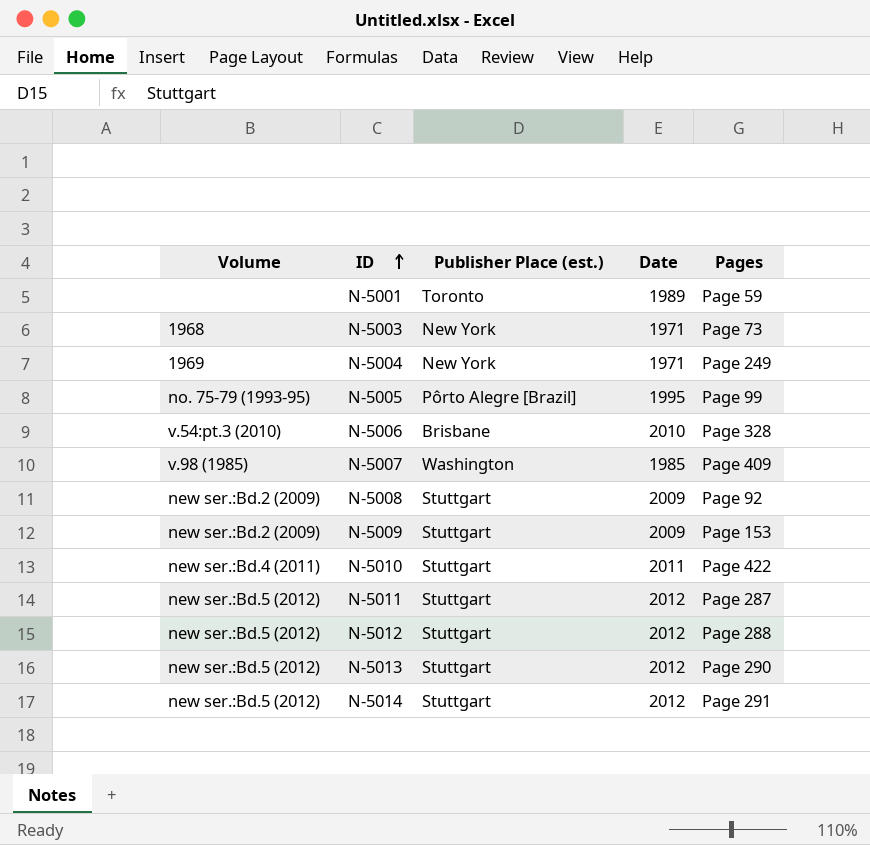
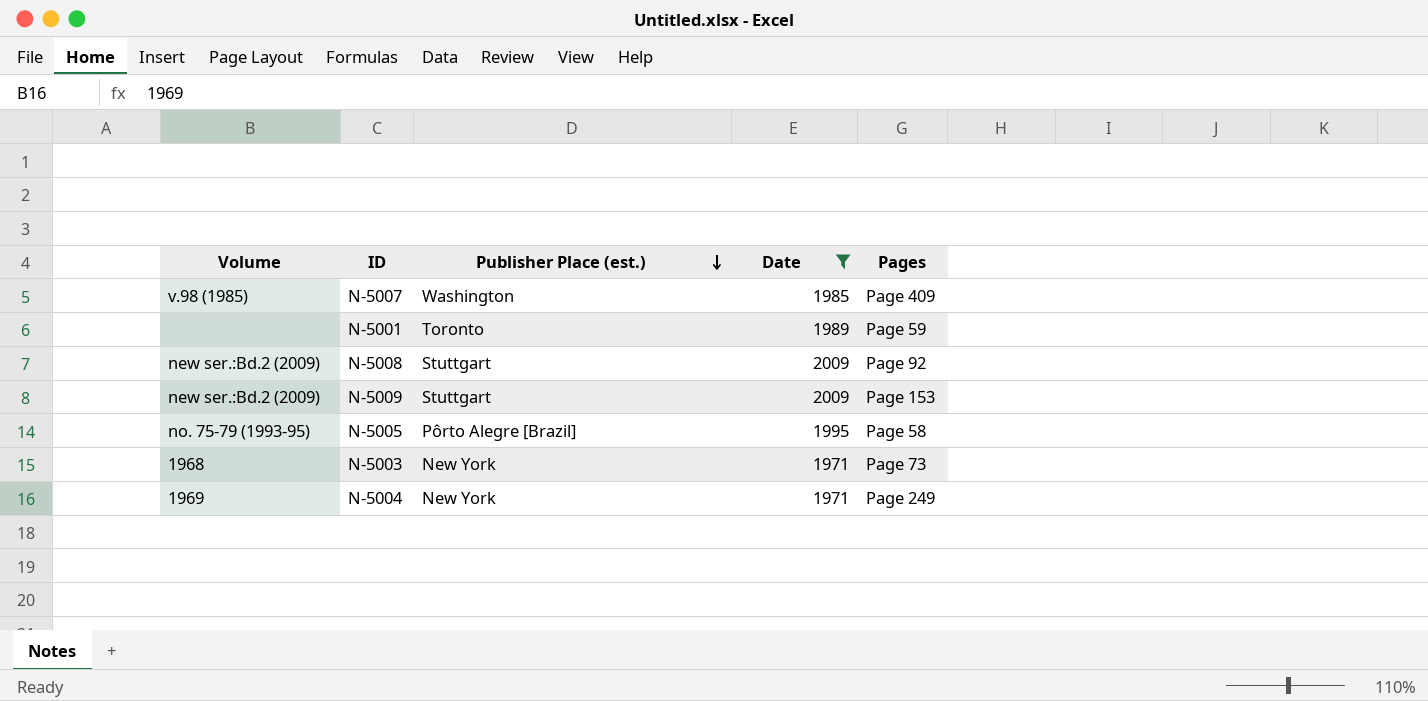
filter: none -> Date <= 2009
row order: ID ascending -> Publisher Place (est.) descending
N-5005 | Pages: Page 99 -> Page 58

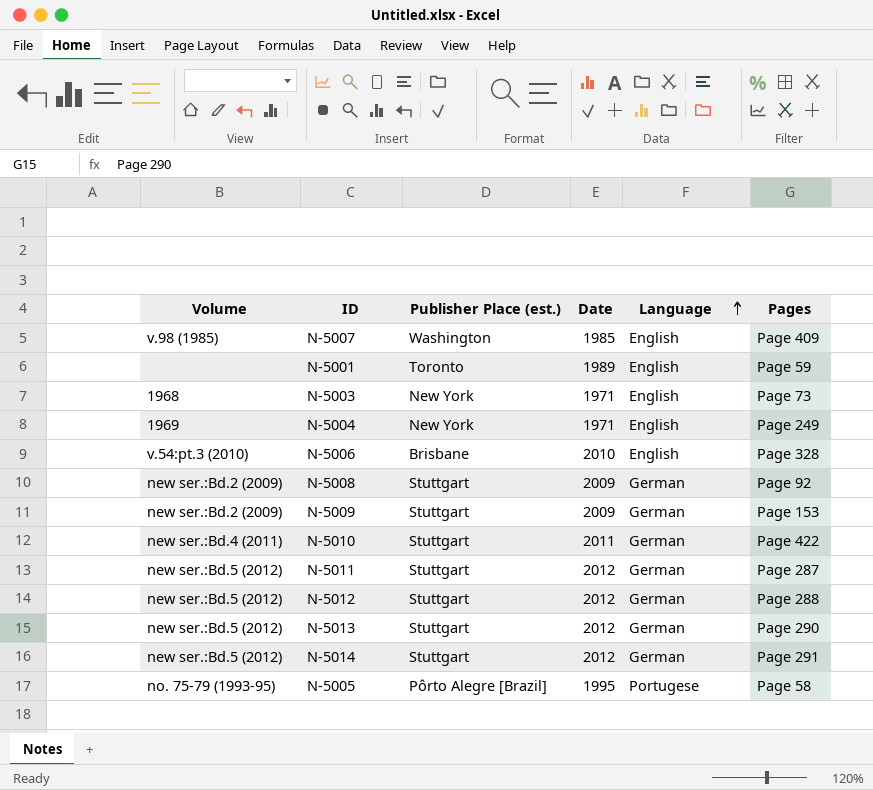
filter: Date <= 2009 -> none
row order: Publisher Place (est.) descending -> Language ascending
column Language | position: none -> 5

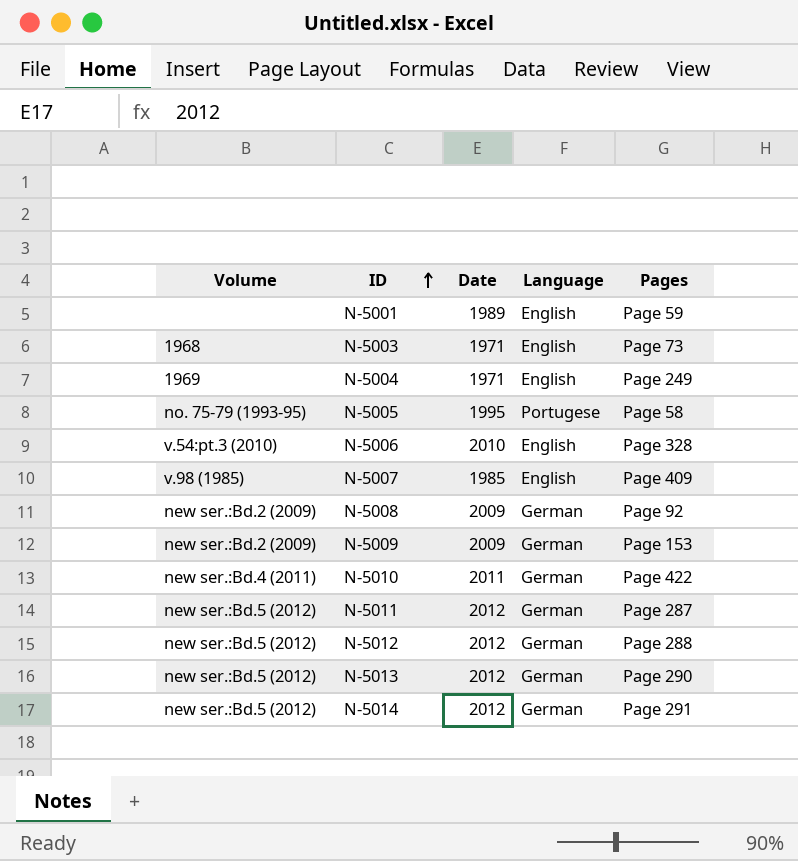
row order: Language ascending -> ID ascending
column Publisher Place (est.) | position: 3 -> none

